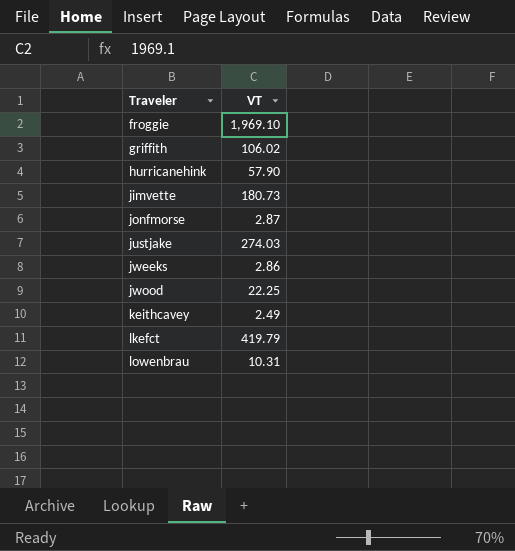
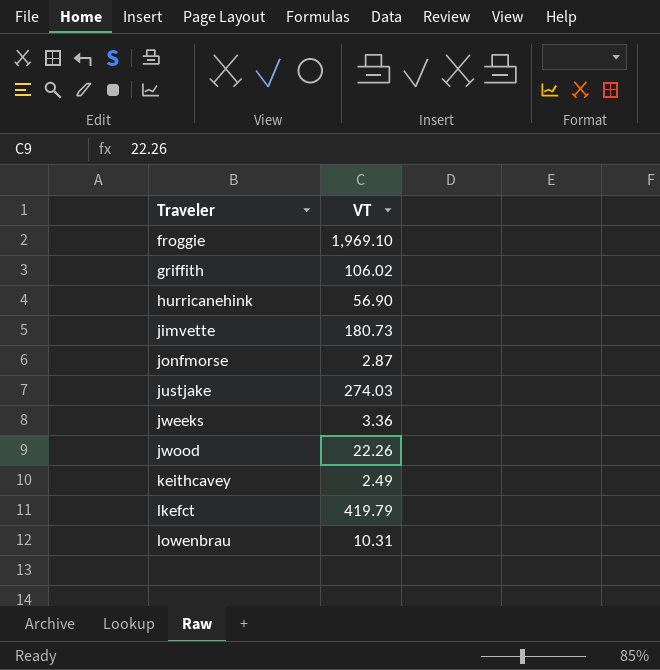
hurricanehink | VT: 57.90 -> 56.90
jweeks | VT: 2.86 -> 3.36
jwood | VT: 22.25 -> 22.26

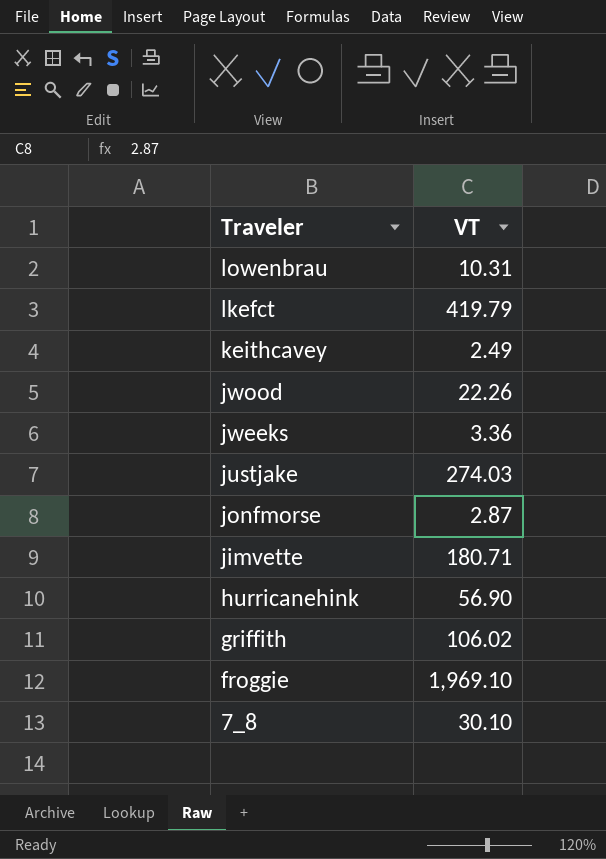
row order: Traveler ascending -> Traveler descending
jimvette | VT: 180.73 -> 180.71
row 7_8: none -> 30.10

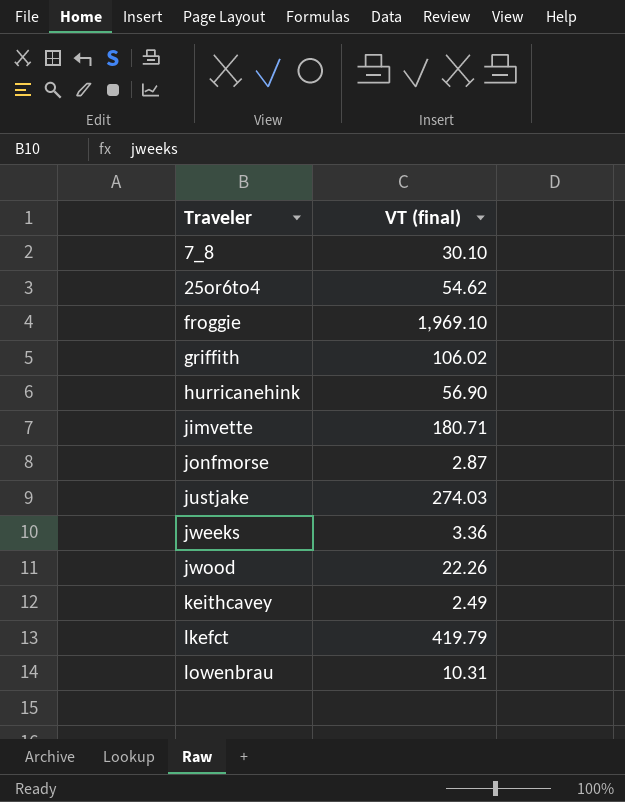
row order: Traveler descending -> Traveler ascending
column name: VT -> VT (final)
row 25or6to4: none -> 54.62

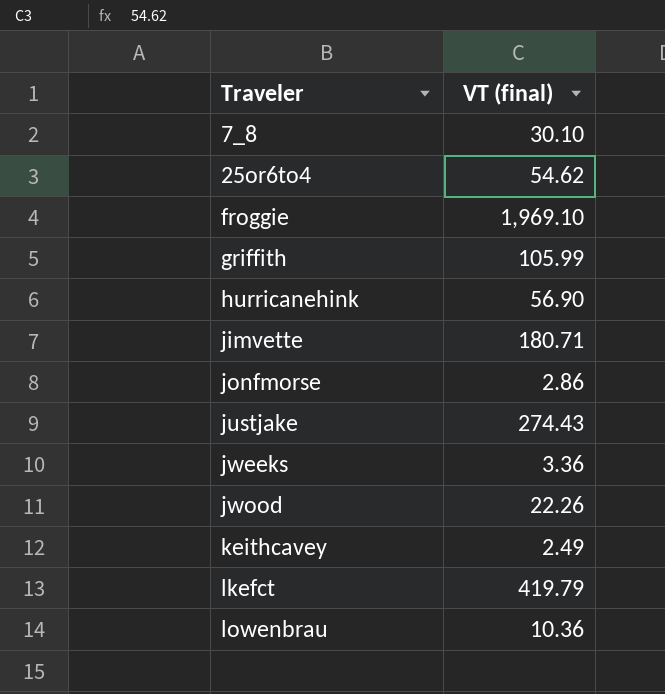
griffith | VT (final): 106.02 -> 105.99
jonfmorse | VT (final): 2.87 -> 2.86
justjake | VT (final): 274.03 -> 274.43
lowenbrau | VT (final): 10.31 -> 10.36

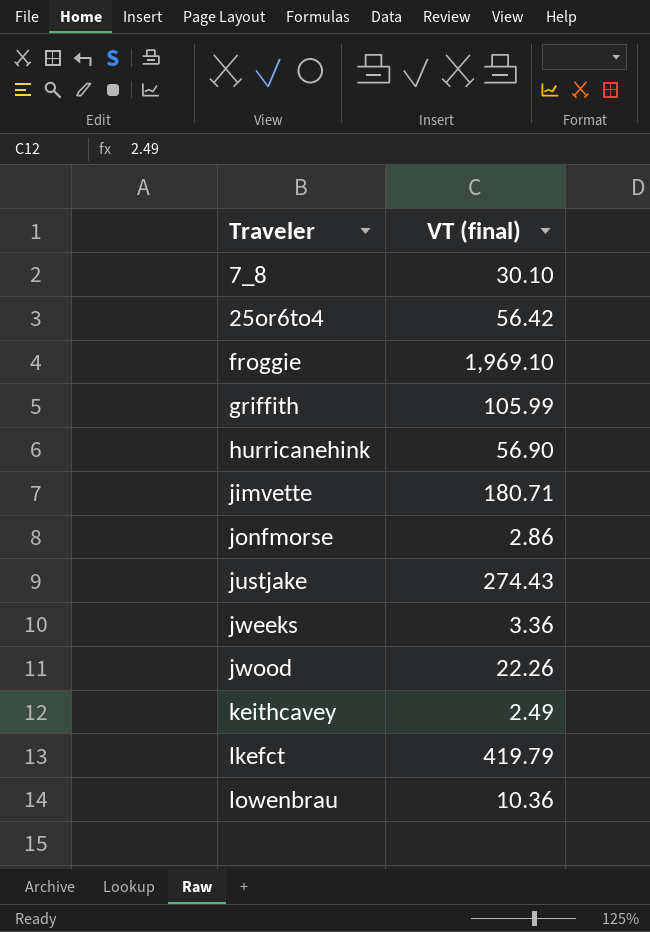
25or6to4 | VT (final): 54.62 -> 56.42

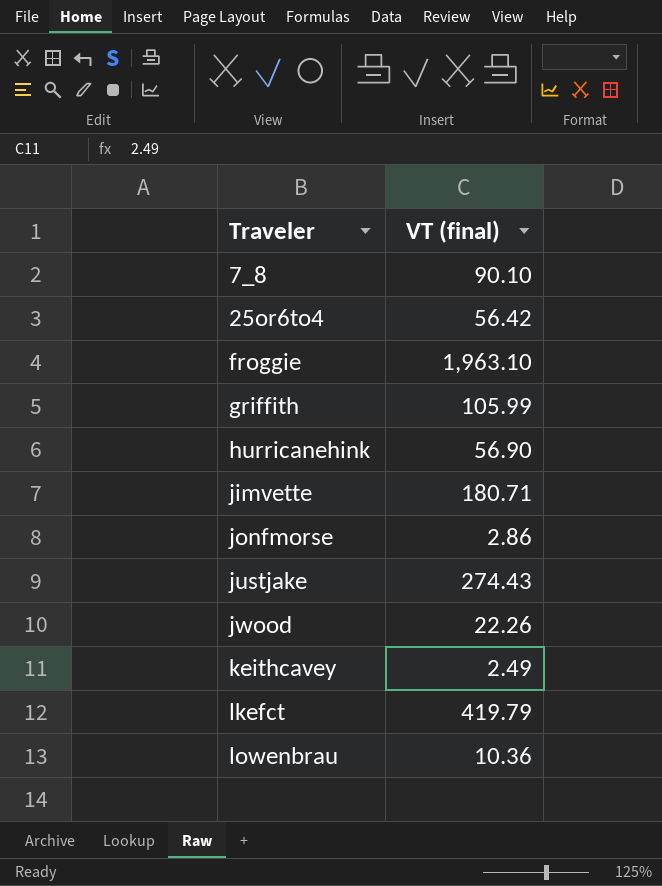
row jweeks: 3.36 -> none
7_8 | VT (final): 30.10 -> 90.10
froggie | VT (final): 1,969.10 -> 1,963.10

